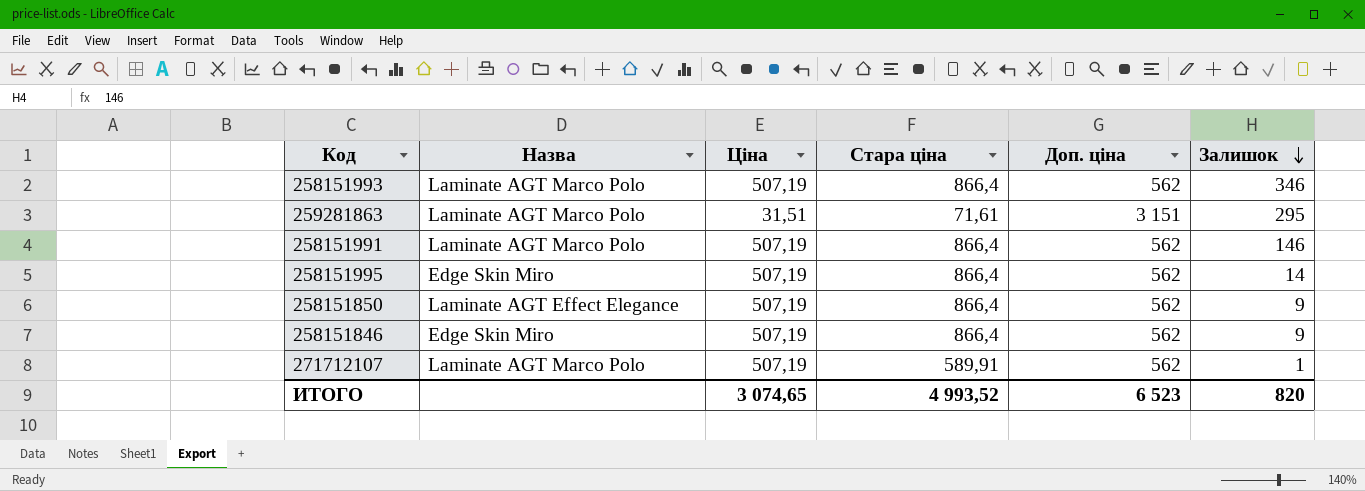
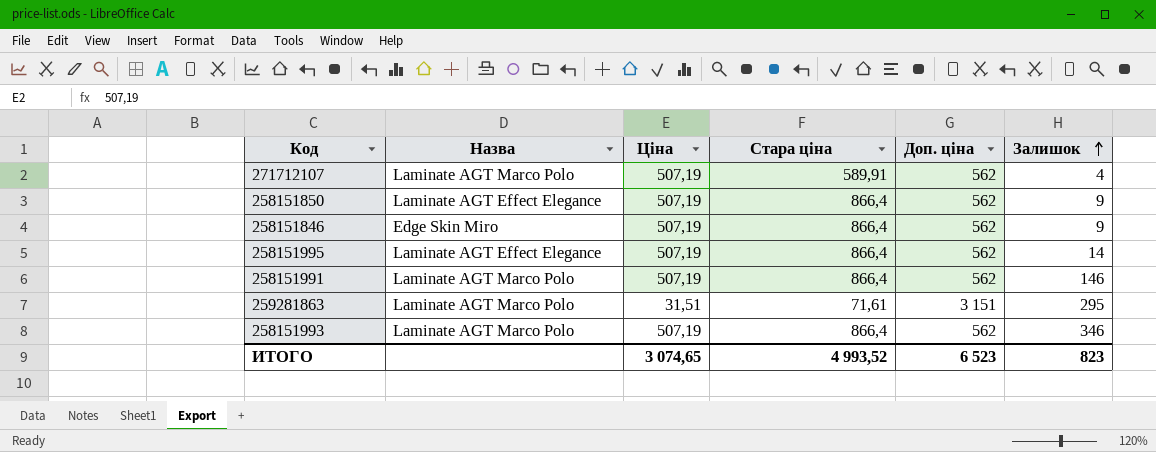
row order: Залишок descending -> Залишок ascending
271712107 | Залишок: 1 -> 4
258151995 | Назва: Edge Skin Miro -> Laminate AGT Effect Elegance
ИТОГО | Залишок: 820 -> 823

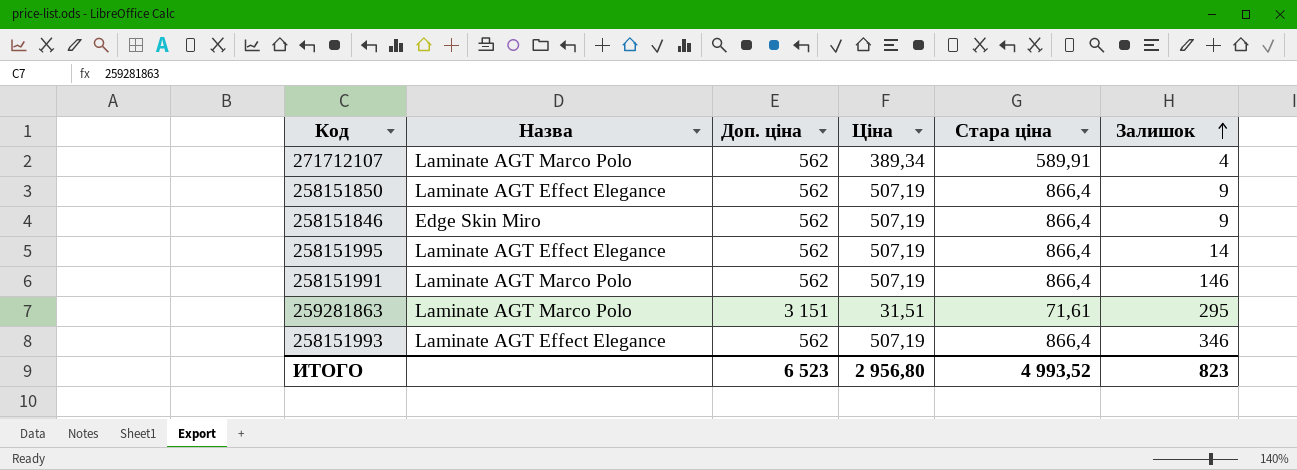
column Доп. ціна | position: 5 -> 3
271712107 | Ціна: 507,19 -> 389,34
258151993 | Назва: Laminate AGT Marco Polo -> Laminate AGT Effect Elegance
ИТОГО | Ціна: 3 074,65 -> 2 956,80

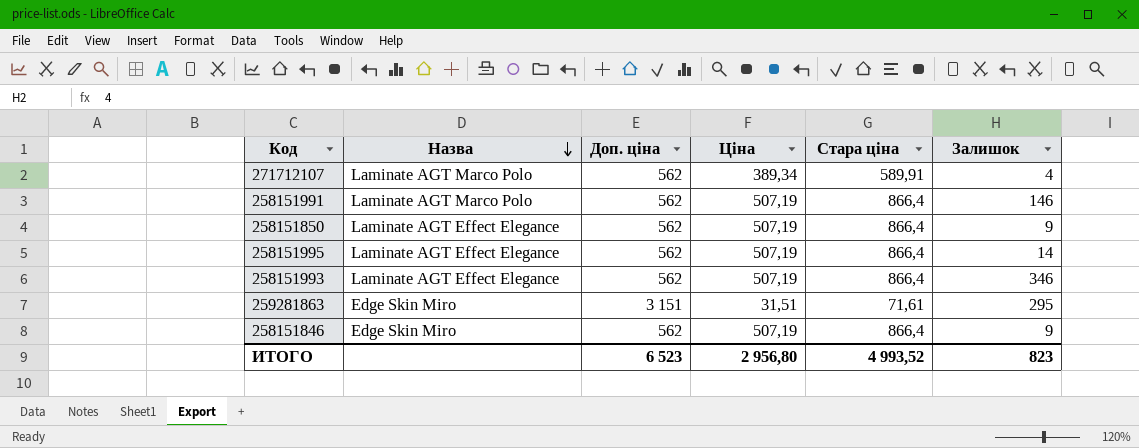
row order: Залишок ascending -> Назва descending
259281863 | Назва: Laminate AGT Marco Polo -> Edge Skin Miro

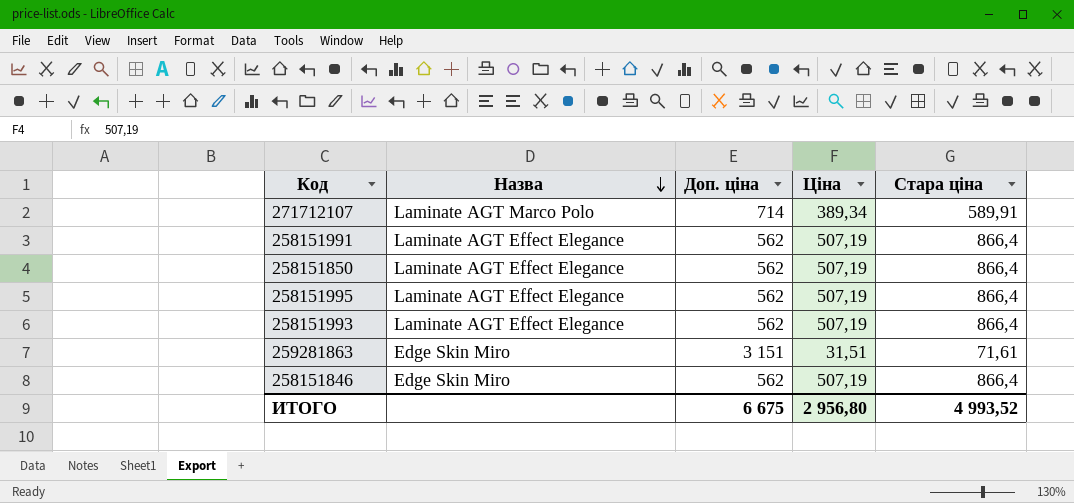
column Залишок | position: 6 -> none
271712107 | Доп. ціна: 562 -> 714
258151991 | Назва: Laminate AGT Marco Polo -> Laminate AGT Effect Elegance
ИТОГО | Доп. ціна: 6 523 -> 6 675

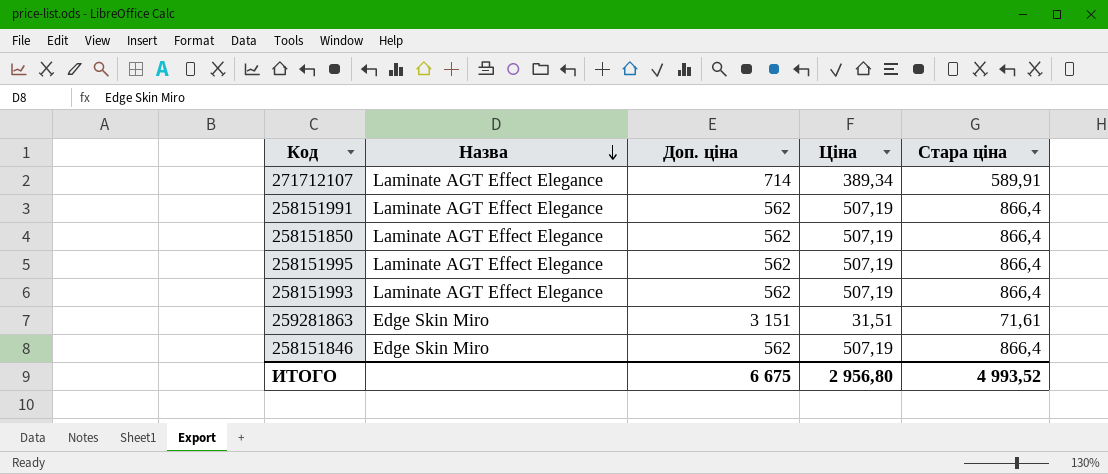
271712107 | Назва: Laminate AGT Marco Polo -> Laminate AGT Effect Elegance

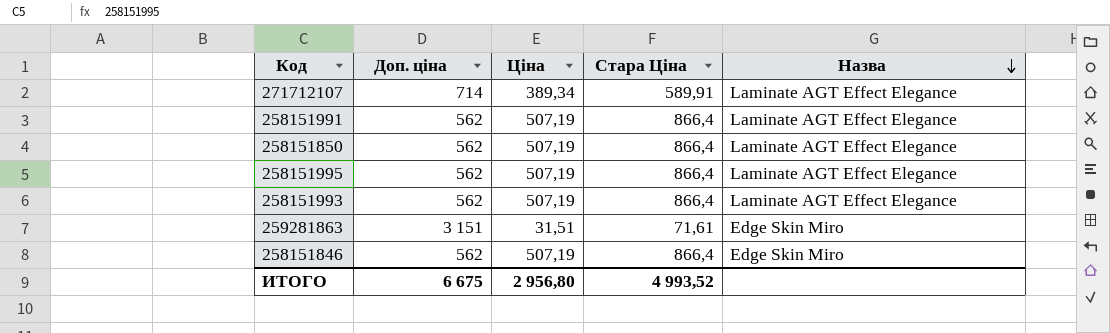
column name: Стара ціна -> Стара Ціна
column Назва | position: 2 -> 5

